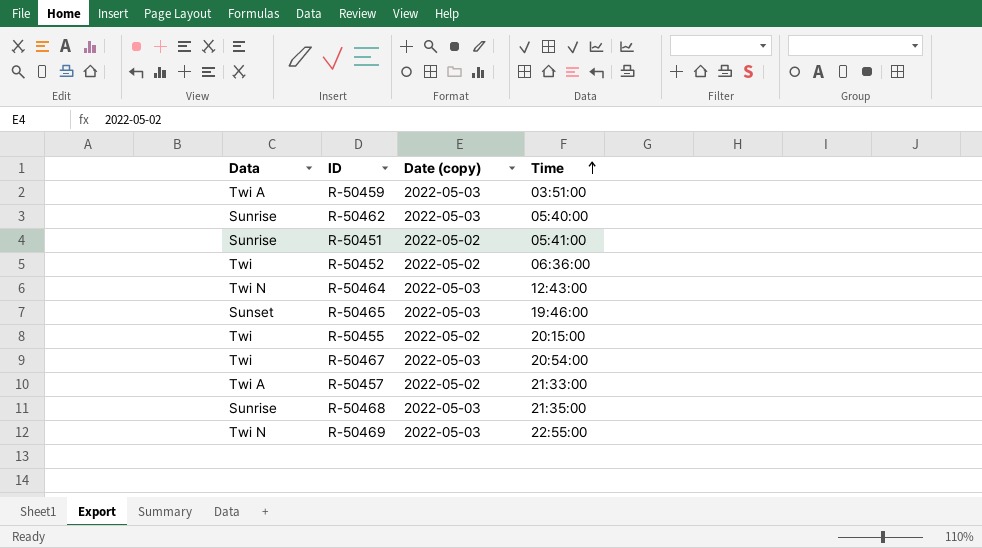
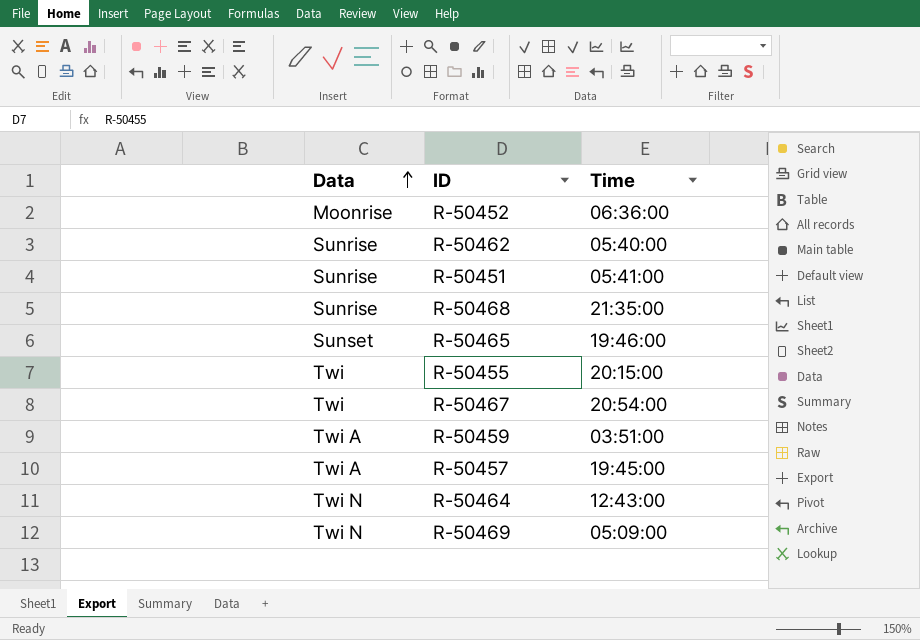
row order: Time ascending -> Data ascending
column Date (copy) | position: 3 -> none
R-50452 | Data: Twi -> Moonrise
R-50457 | Time: 21:33:00 -> 19:45:00
R-50469 | Time: 22:55:00 -> 05:09:00

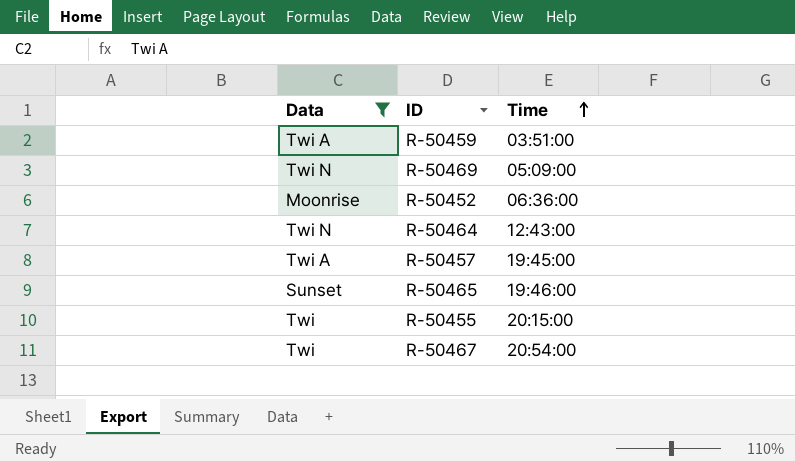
filter: none -> Data != Sunrise
row order: Data ascending -> Time ascending

